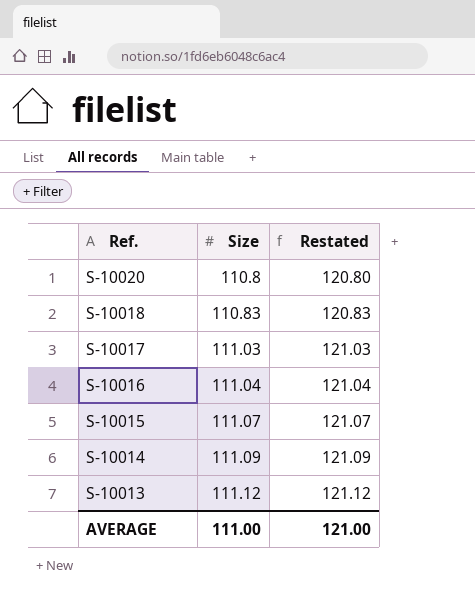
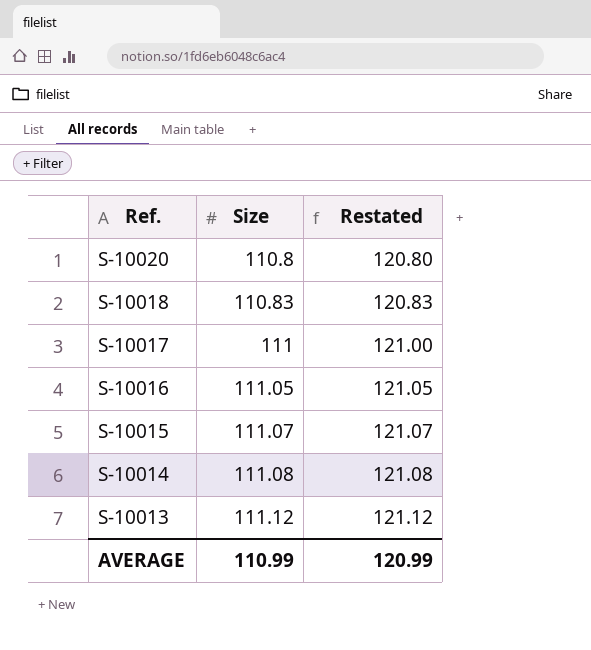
S-10017 | Size: 111.03 -> 111
S-10017 | Restated: 121.03 -> 121.00
S-10016 | Size: 111.04 -> 111.05
S-10016 | Restated: 121.04 -> 121.05
S-10014 | Size: 111.09 -> 111.08
S-10014 | Restated: 121.09 -> 121.08
AVERAGE | Size: 111.00 -> 110.99
AVERAGE | Restated: 121.00 -> 120.99

